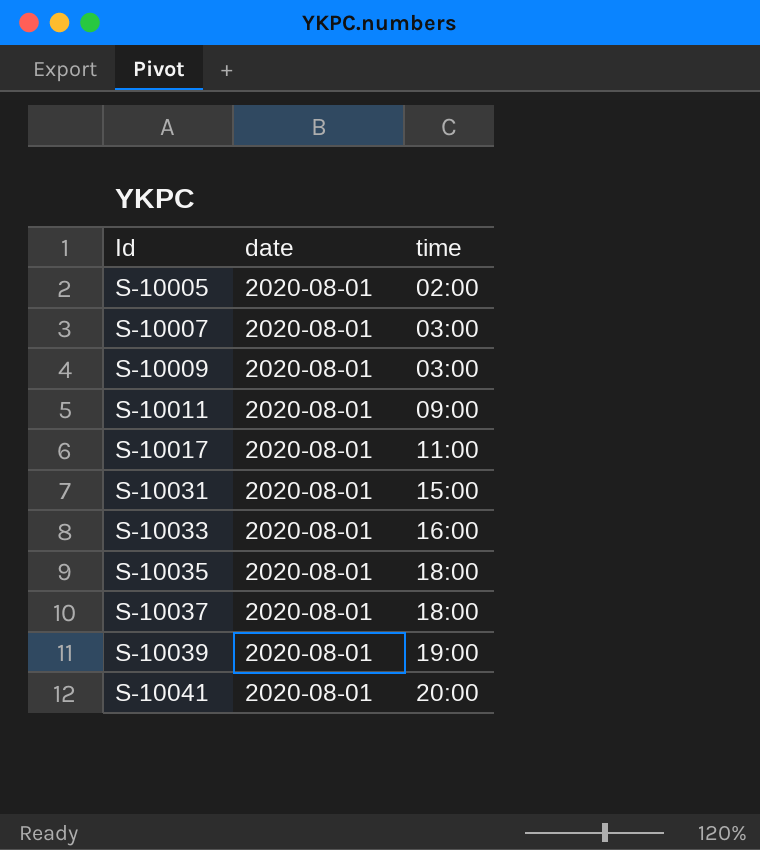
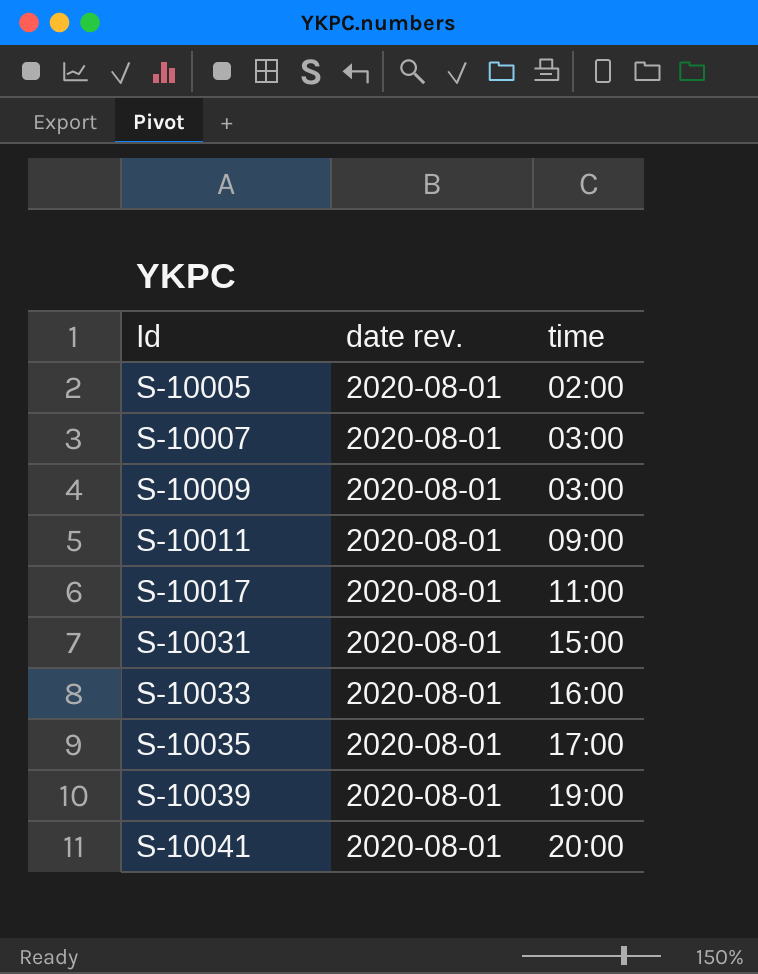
column name: date -> date rev.
row S-10037: 2020-08-01 | 18:00 -> none
S-10035 | time: 18:00 -> 17:00

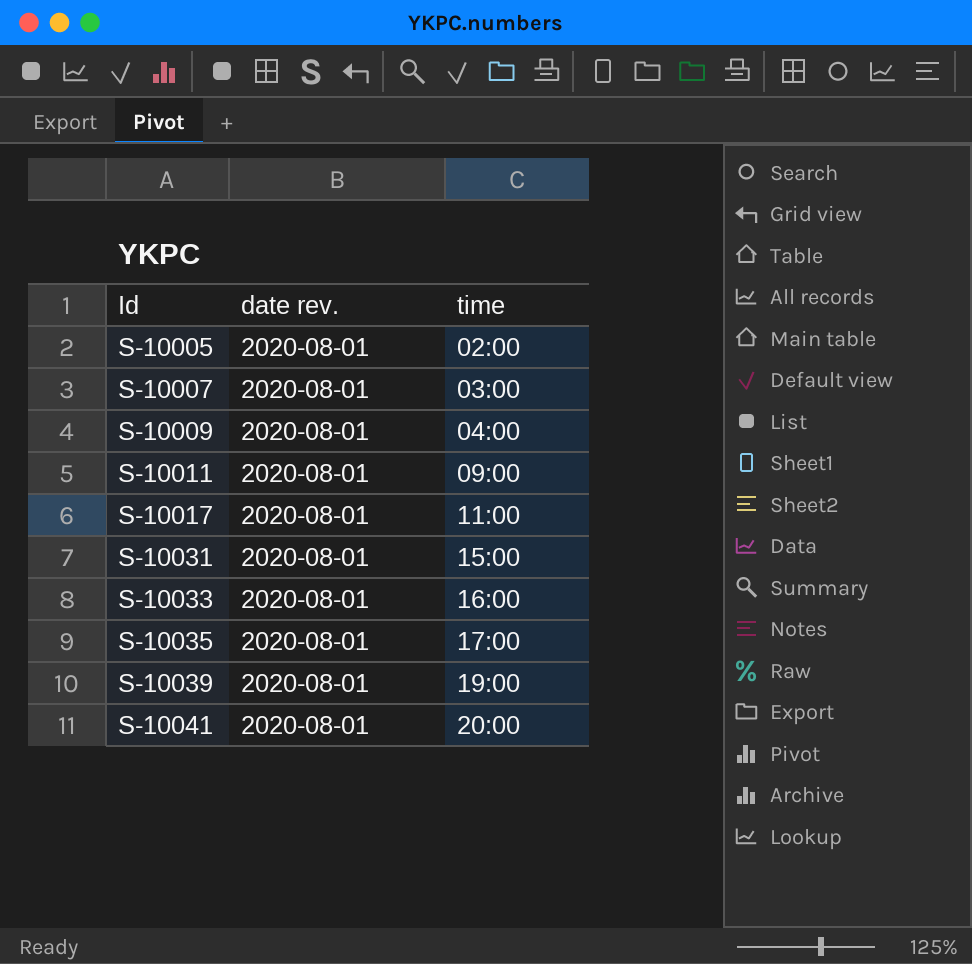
S-10009 | time: 03:00 -> 04:00

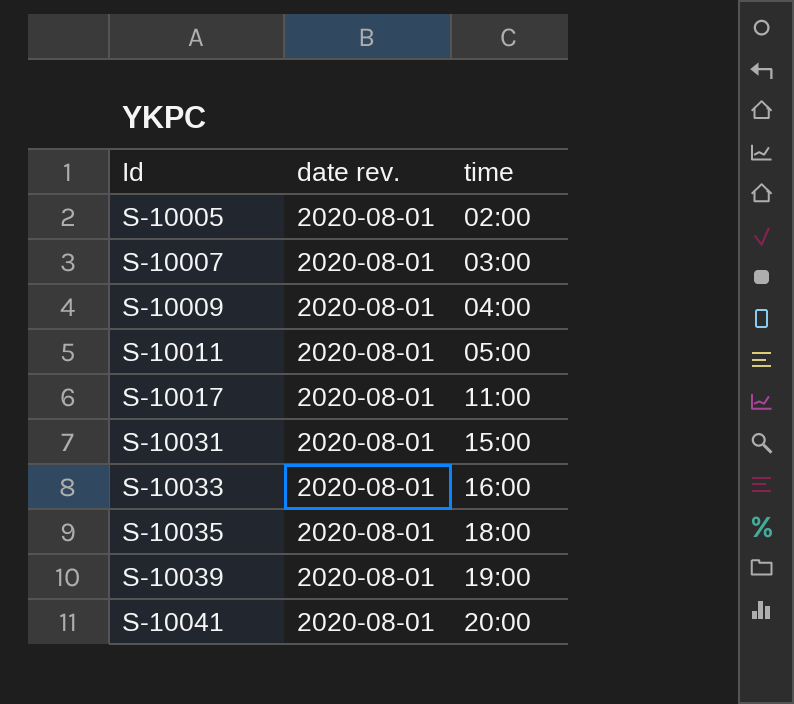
S-10011 | time: 09:00 -> 05:00
S-10035 | time: 17:00 -> 18:00

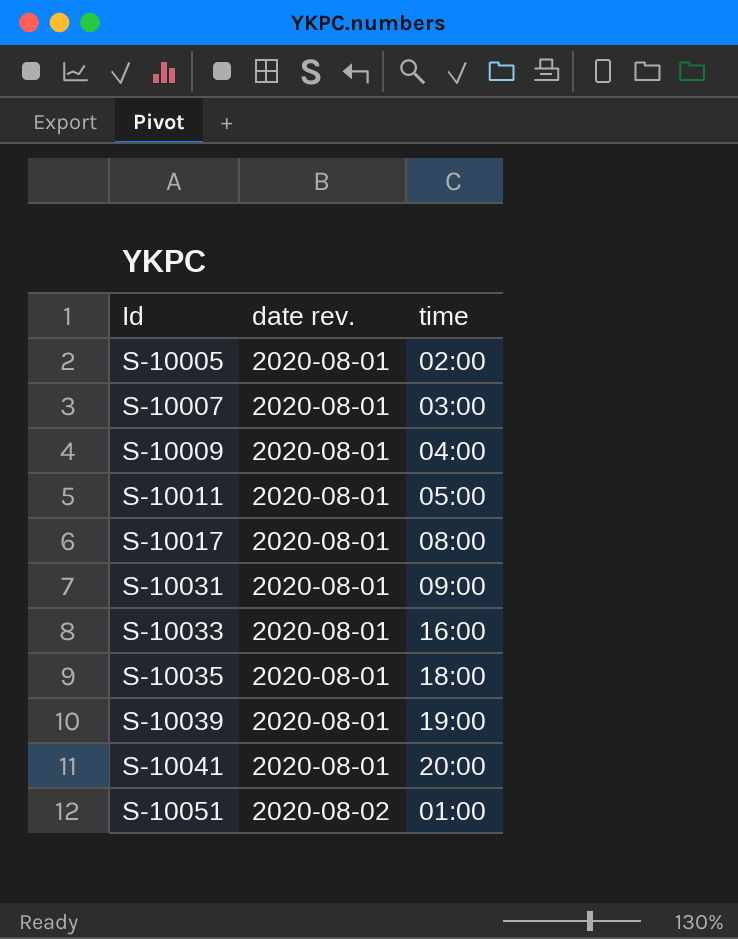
S-10017 | time: 11:00 -> 08:00
S-10031 | time: 15:00 -> 09:00
row S-10051: none -> 2020-08-02 | 01:00

